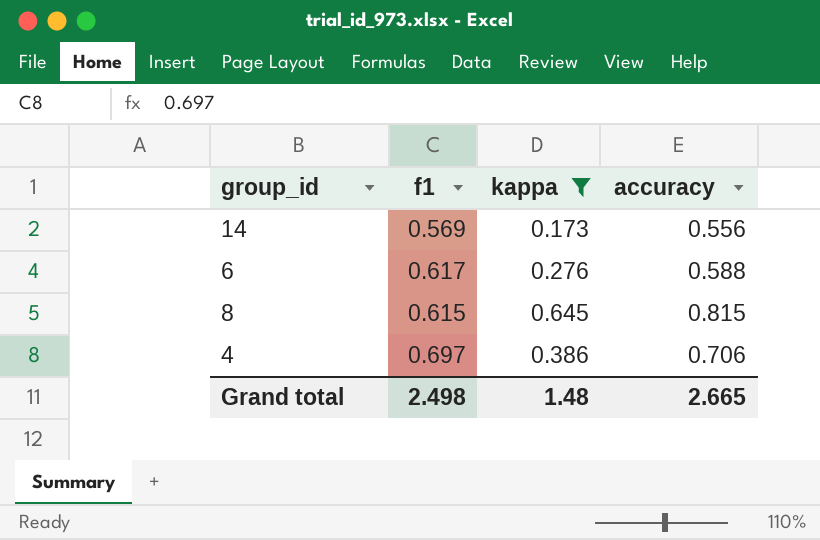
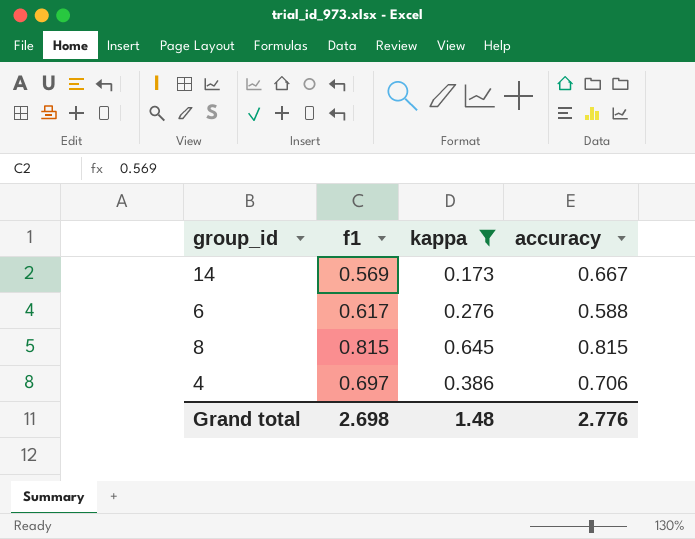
14 | accuracy: 0.556 -> 0.667
8 | f1: 0.615 -> 0.815
Grand total | f1: 2.498 -> 2.698
Grand total | accuracy: 2.665 -> 2.776

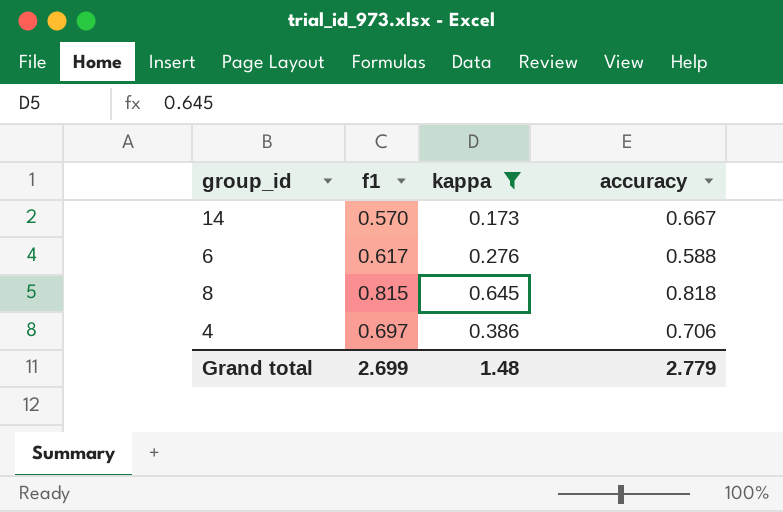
14 | f1: 0.569 -> 0.570
8 | accuracy: 0.815 -> 0.818
Grand total | f1: 2.698 -> 2.699
Grand total | accuracy: 2.776 -> 2.779

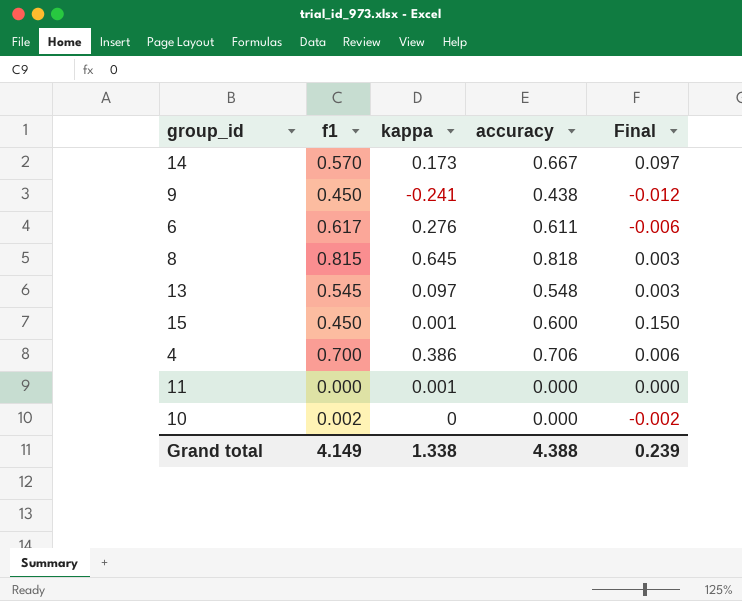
filter: kappa >= 0.173 -> none
column Final | formula: none -> [accuracy] - [f1]
6 | accuracy: 0.588 -> 0.611
4 | f1: 0.697 -> 0.700
Grand total | f1: 2.699 -> 4.149
Grand total | kappa: 1.48 -> 1.338
Grand total | accuracy: 2.779 -> 4.388

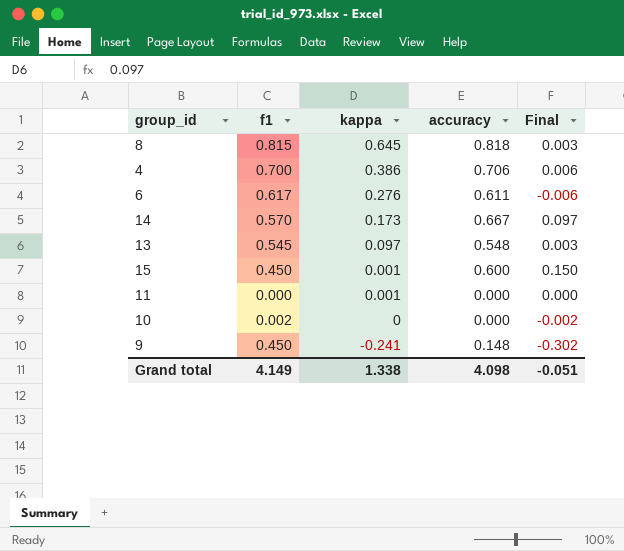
row order: none -> kappa descending
9 | accuracy: 0.438 -> 0.148
9 | Final: -0.012 -> -0.302
Grand total | accuracy: 4.388 -> 4.098
Grand total | Final: 0.239 -> -0.051

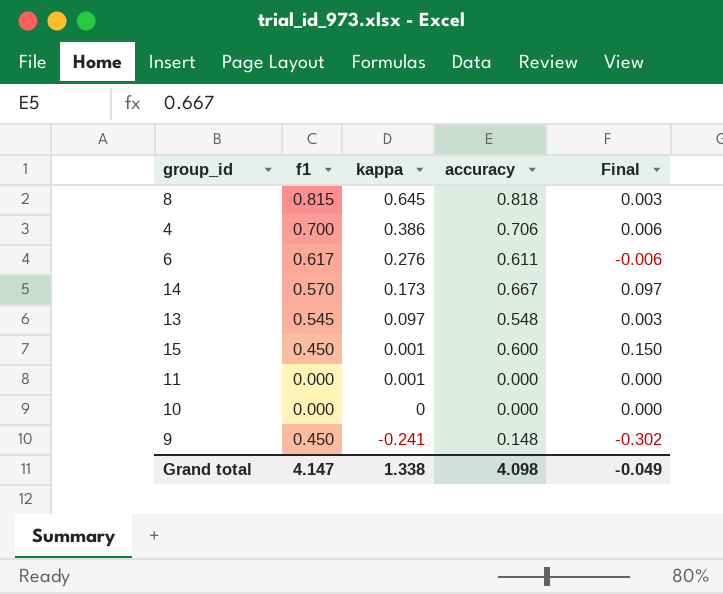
10 | f1: 0.002 -> 0.000
10 | Final: -0.002 -> 0.000
Grand total | f1: 4.149 -> 4.147
Grand total | Final: -0.051 -> -0.049

